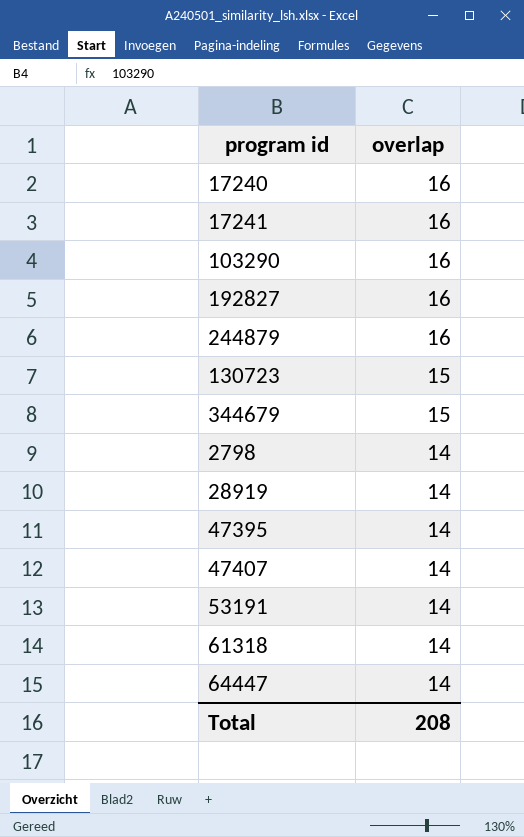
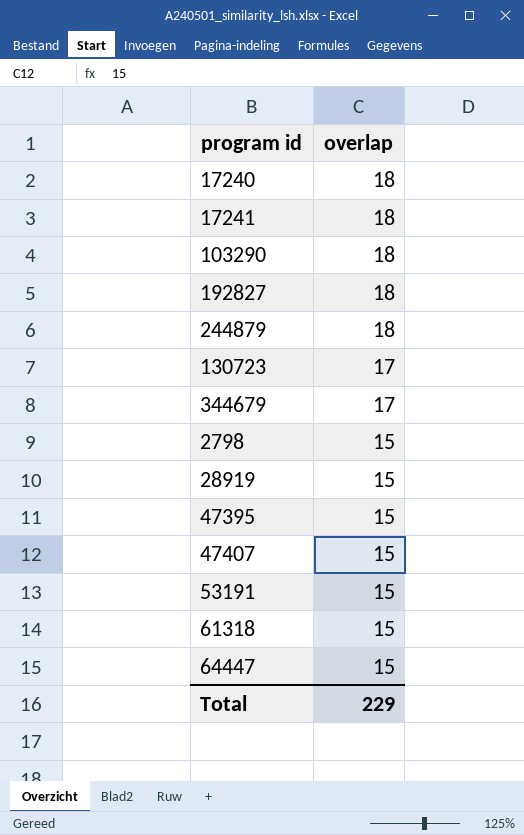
17240 | overlap: 16 -> 18
17241 | overlap: 16 -> 18
103290 | overlap: 16 -> 18
192827 | overlap: 16 -> 18
244879 | overlap: 16 -> 18
130723 | overlap: 15 -> 17
344679 | overlap: 15 -> 17
2798 | overlap: 14 -> 15
28919 | overlap: 14 -> 15
47395 | overlap: 14 -> 15
47407 | overlap: 14 -> 15
53191 | overlap: 14 -> 15
61318 | overlap: 14 -> 15
64447 | overlap: 14 -> 15
Total | overlap: 208 -> 229

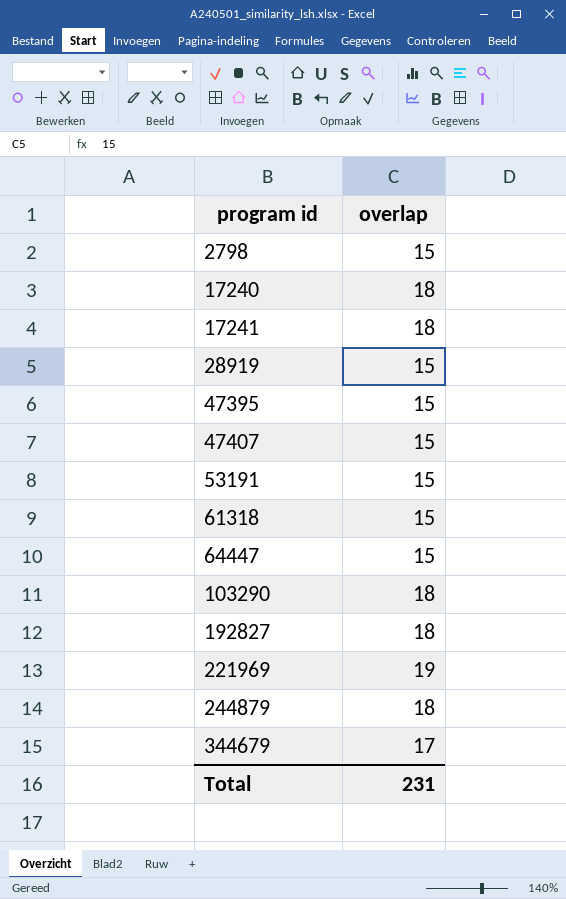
row order: overlap descending -> program id ascending
row 130723: 17 -> none
row 221969: none -> 19
Total | overlap: 229 -> 231

